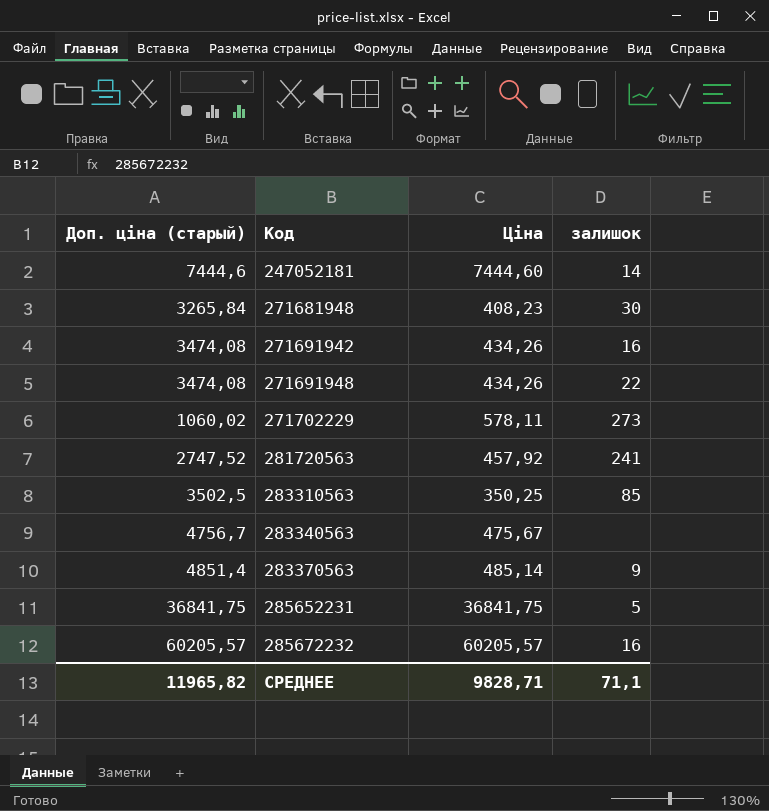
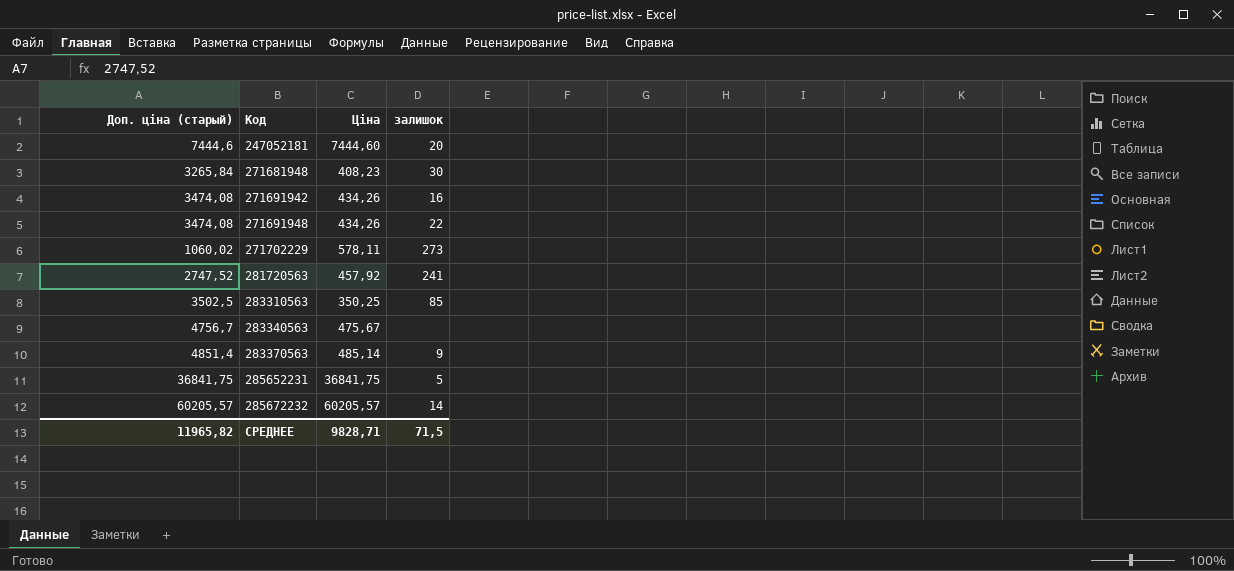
247052181 | залишок: 14 -> 20
285672232 | залишок: 16 -> 14
СРЕДНЕЕ | залишок: 71,1 -> 71,5

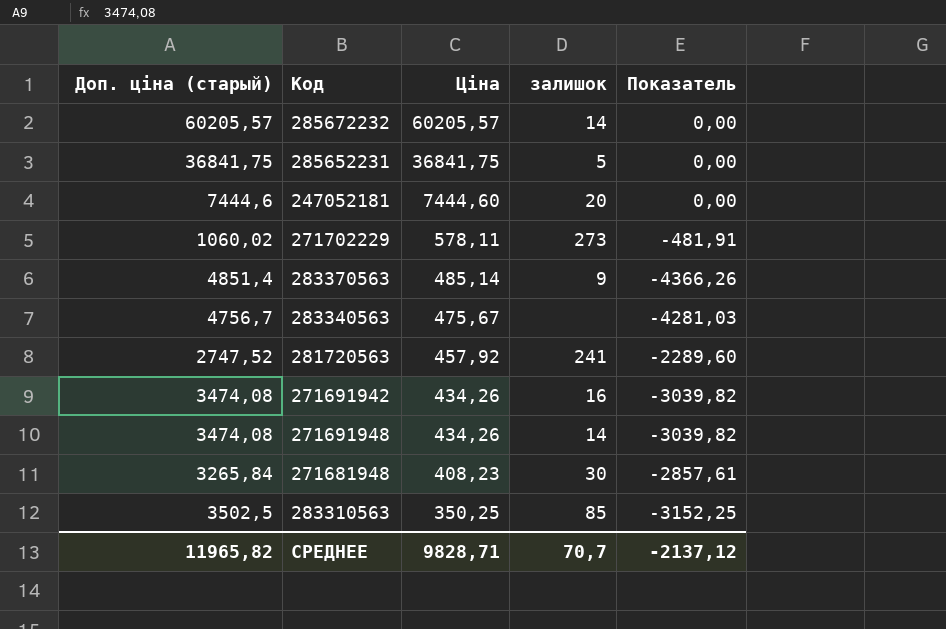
row order: Код ascending -> Ціна descending
column Показатель | formula: none -> [Ціна] - [Доп. ціна (старый)]
271691948 | залишок: 22 -> 14
СРЕДНЕЕ | залишок: 71,5 -> 70,7

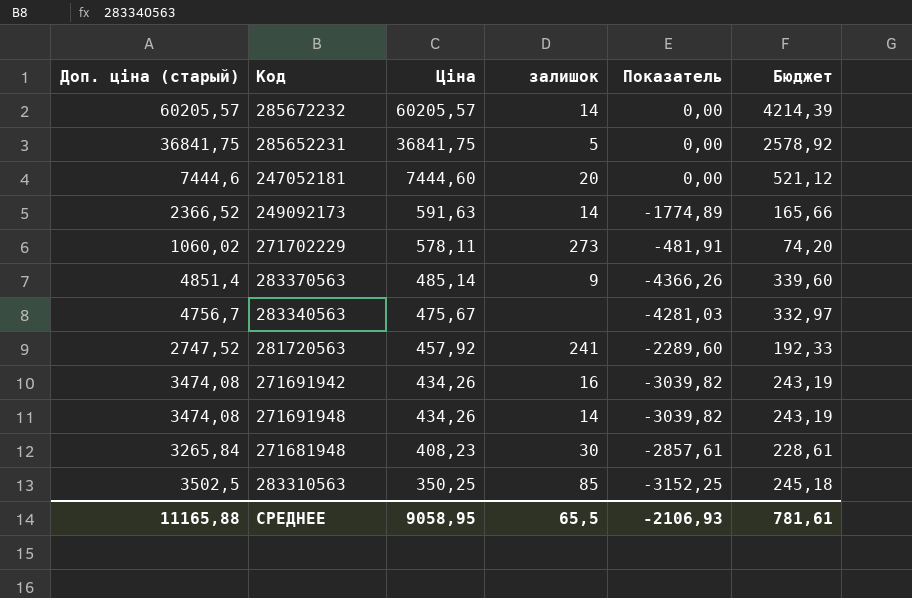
column Бюджет | formula: none -> [Доп. ціна (старый)] * 0,07
row 249092173: none -> 2366,52 | 591,63 | 14 | -1774,89 | 165,66
СРЕДНЕЕ | Доп. ціна (старый): 11965,82 -> 11165,88
СРЕДНЕЕ | Ціна: 9828,71 -> 9058,95
СРЕДНЕЕ | залишок: 70,7 -> 65,5
СРЕДНЕЕ | Показатель: -2137,12 -> -2106,93

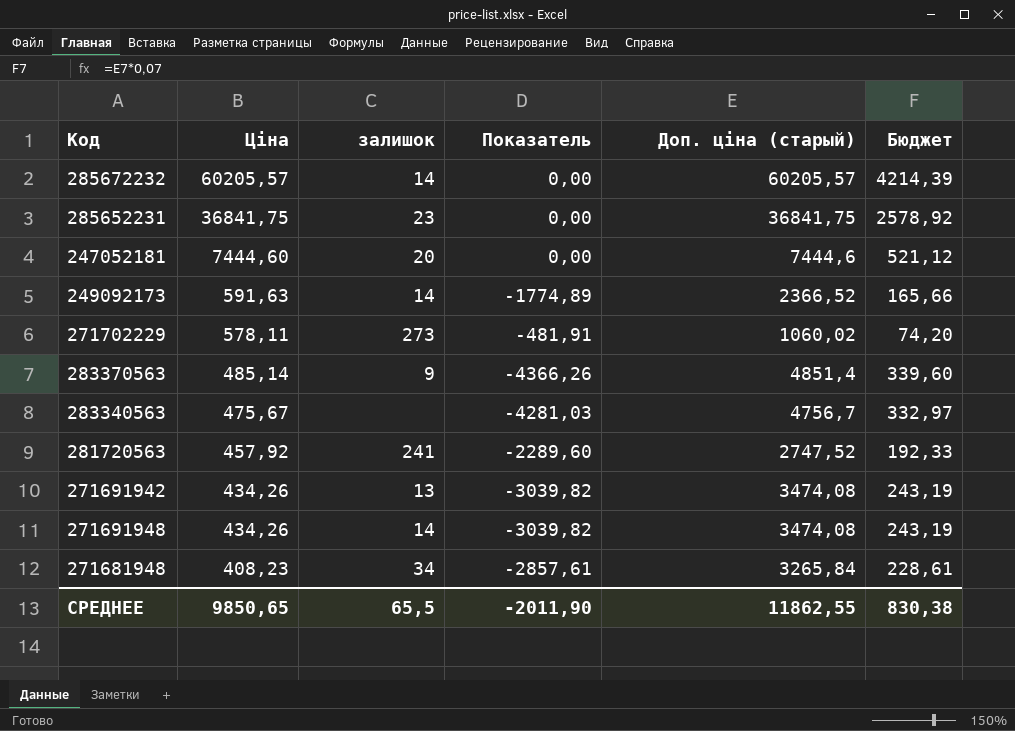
column Доп. ціна (старый) | position: 1 -> 5
row 283310563: 3502,5 | 350,25 | 85 | -3152,25 | 245,18 -> none
285652231 | залишок: 5 -> 23
271691942 | залишок: 16 -> 13
271681948 | залишок: 30 -> 34
СРЕДНЕЕ | Ціна: 9058,95 -> 9850,65
СРЕДНЕЕ | Показатель: -2106,93 -> -2011,90
СРЕДНЕЕ | Доп. ціна (старый): 11165,88 -> 11862,55
СРЕДНЕЕ | Бюджет: 781,61 -> 830,38

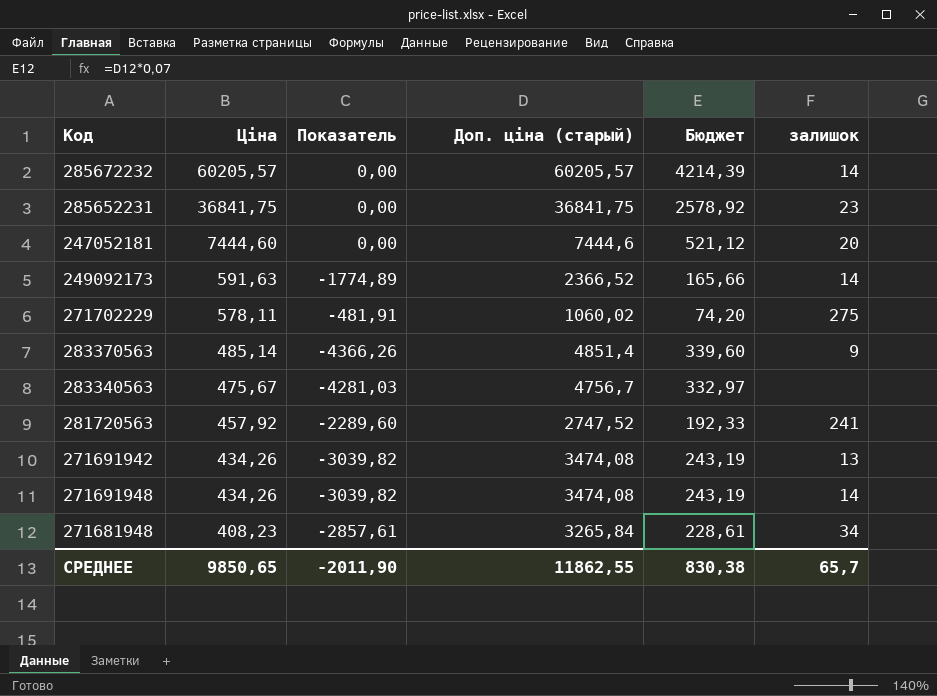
column залишок | position: 3 -> 6
271702229 | залишок: 273 -> 275
СРЕДНЕЕ | залишок: 65,5 -> 65,7

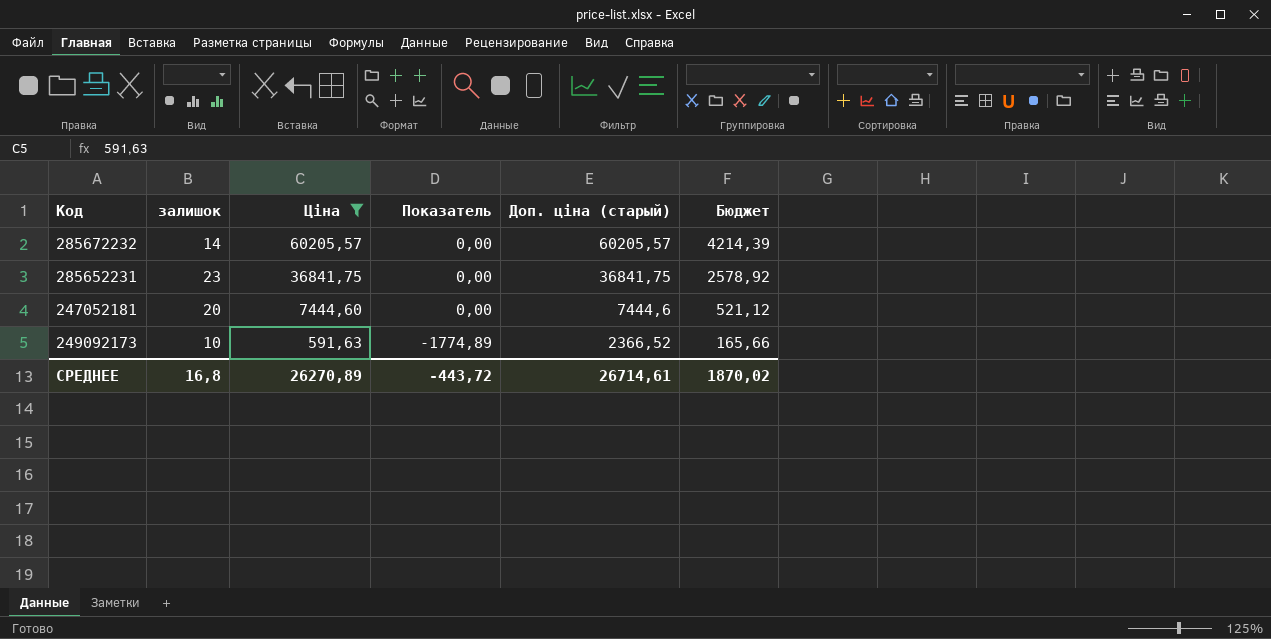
filter: none -> Ціна >= 591,63
column залишок | position: 6 -> 2
249092173 | залишок: 14 -> 10
СРЕДНЕЕ | залишок: 65,7 -> 16,8
СРЕДНЕЕ | Ціна: 9850,65 -> 26270,89
СРЕДНЕЕ | Показатель: -2011,90 -> -443,72
СРЕДНЕЕ | Доп. ціна (старый): 11862,55 -> 26714,61
СРЕДНЕЕ | Бюджет: 830,38 -> 1870,02

